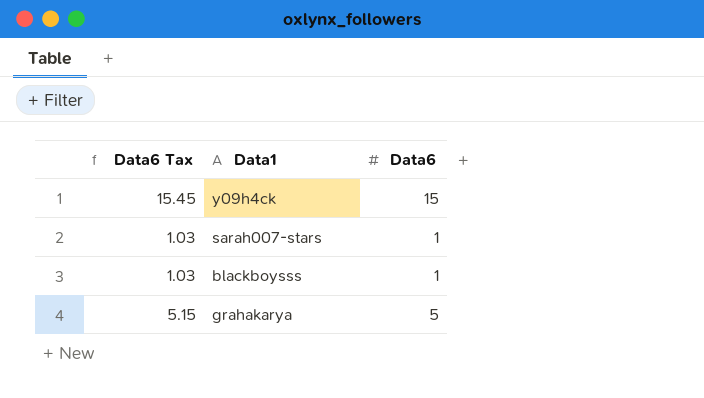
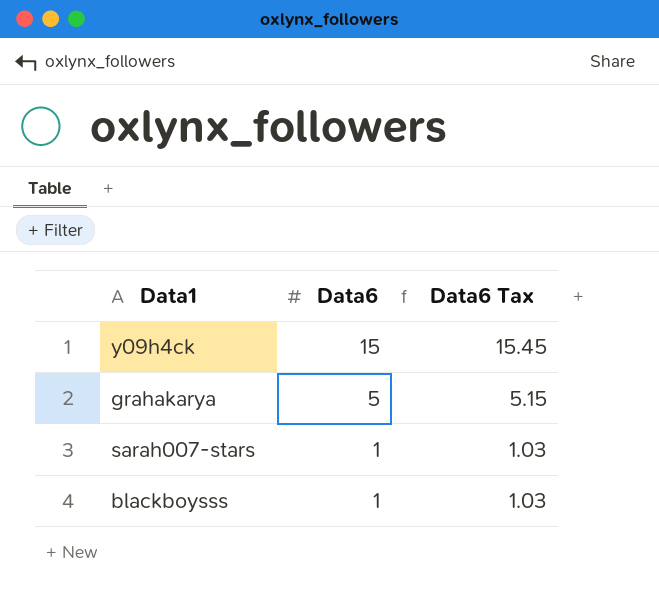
row order: none -> Data6 descending
column Data6 Tax | position: 1 -> 3

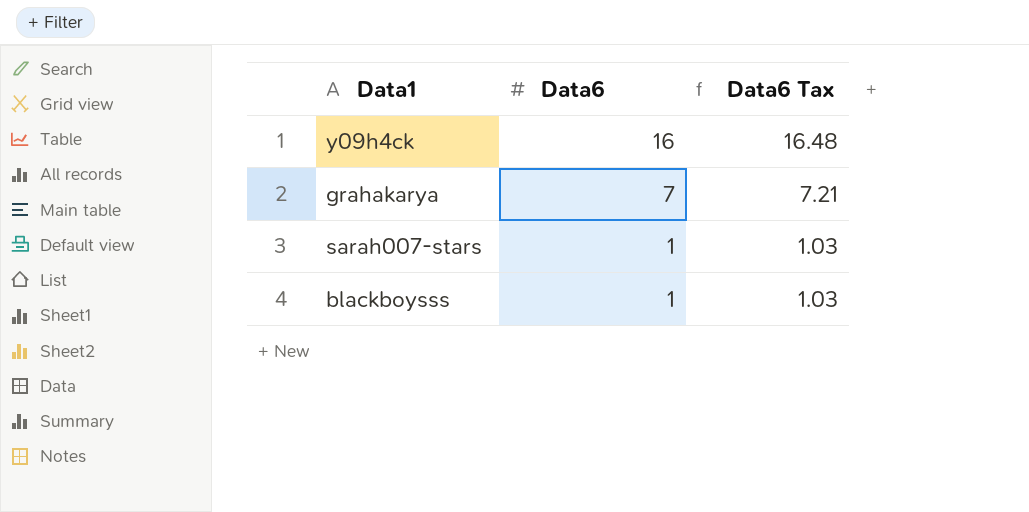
y09h4ck | Data6: 15 -> 16
y09h4ck | Data6 Tax: 15.45 -> 16.48
grahakarya | Data6: 5 -> 7
grahakarya | Data6 Tax: 5.15 -> 7.21

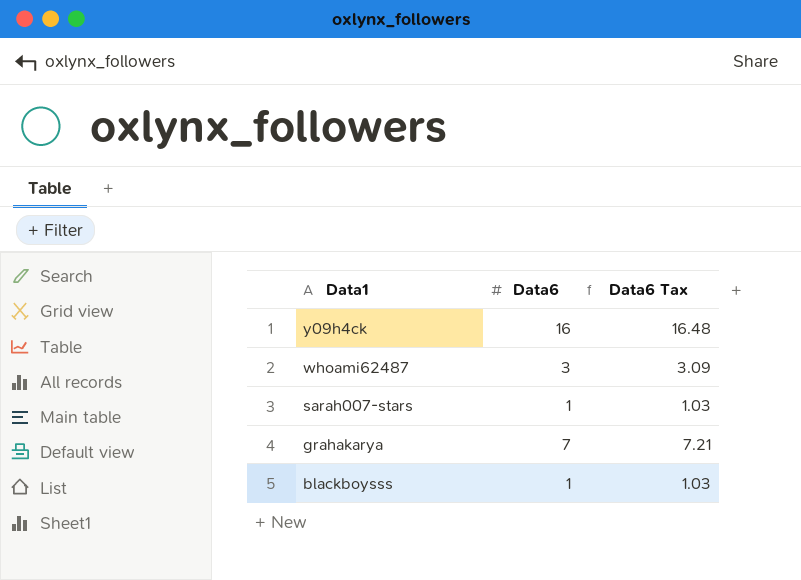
row order: Data6 descending -> Data1 descending
row whoami62487: none -> 3 | 3.09

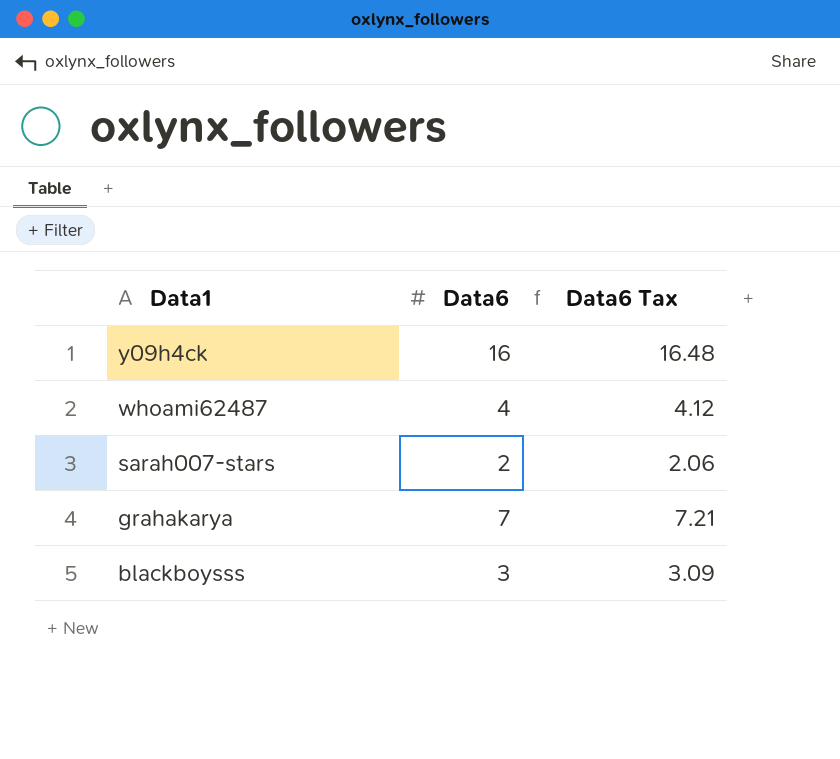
whoami62487 | Data6: 3 -> 4
whoami62487 | Data6 Tax: 3.09 -> 4.12
sarah007-stars | Data6: 1 -> 2
sarah007-stars | Data6 Tax: 1.03 -> 2.06
blackboysss | Data6: 1 -> 3
blackboysss | Data6 Tax: 1.03 -> 3.09

